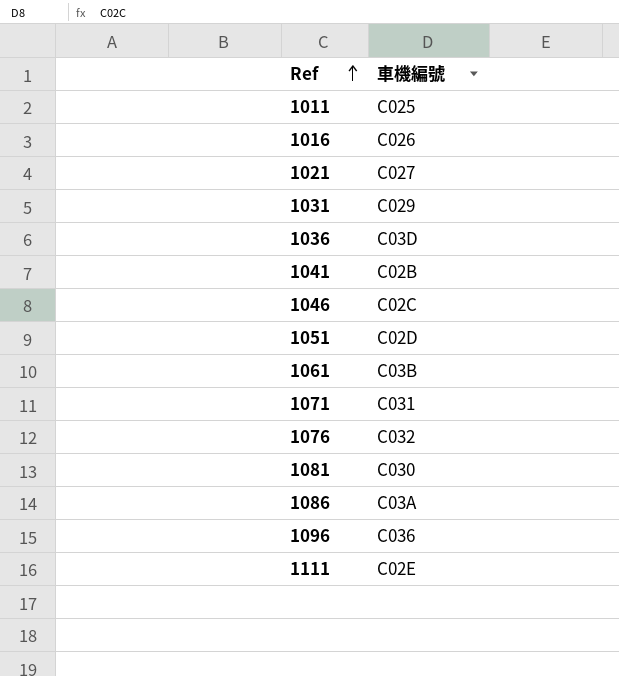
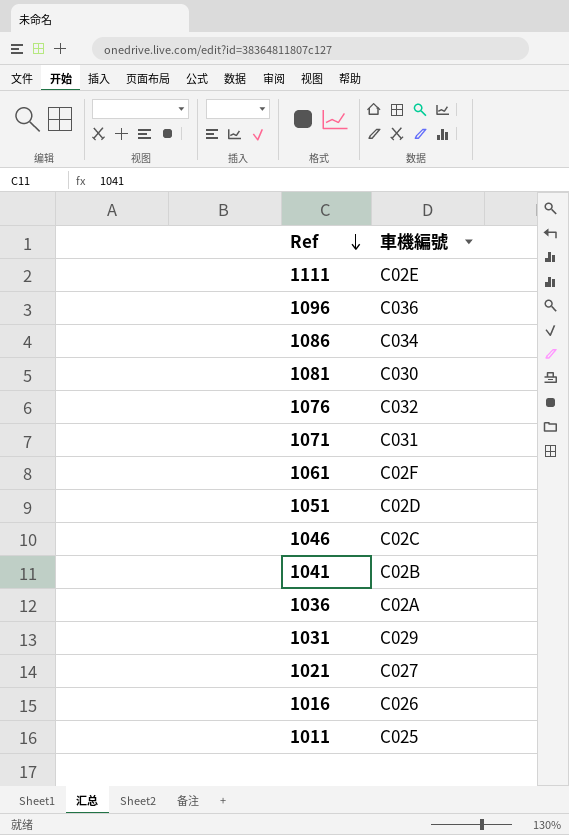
row order: Ref ascending -> Ref descending
1086 | 車機編號: C03A -> C034
1061 | 車機編號: C03B -> C02F
1036 | 車機編號: C03D -> C02A

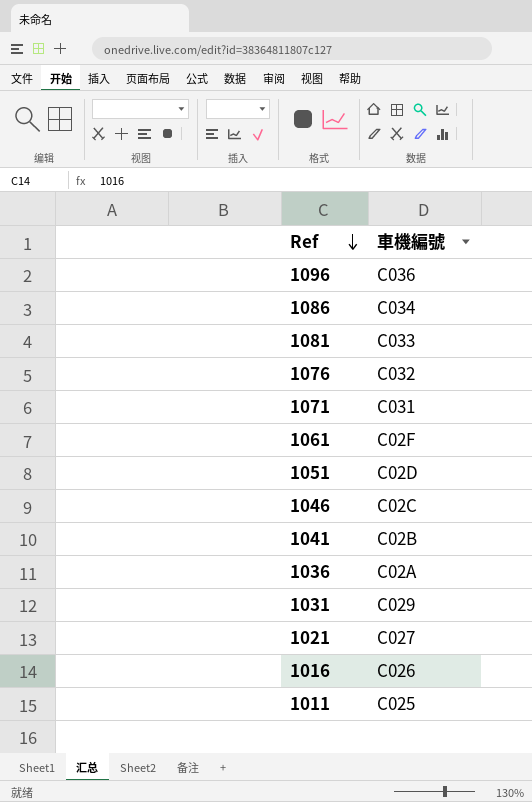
row 1111: C02E -> none
1081 | 車機編號: C030 -> C033

